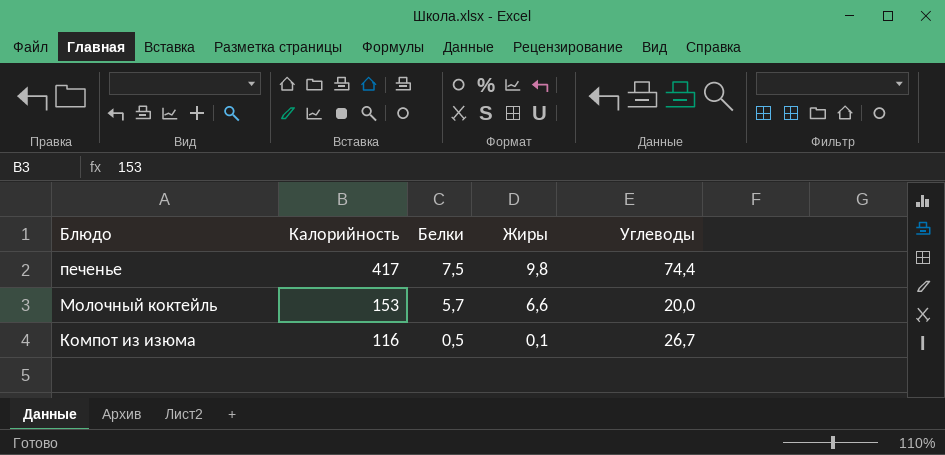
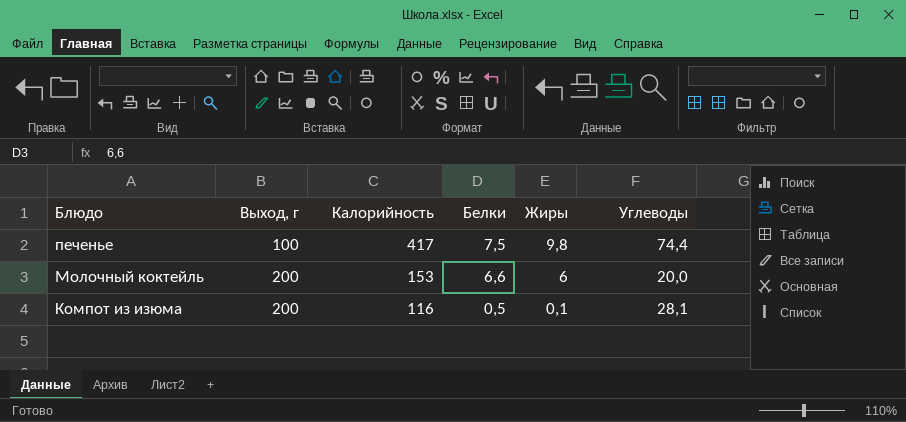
column Выход, г | position: none -> 2
Молочный коктейль | Белки: 5,7 -> 6,6
Молочный коктейль | Жиры: 6,6 -> 6
Компот из изюма | Углеводы: 26,7 -> 28,1

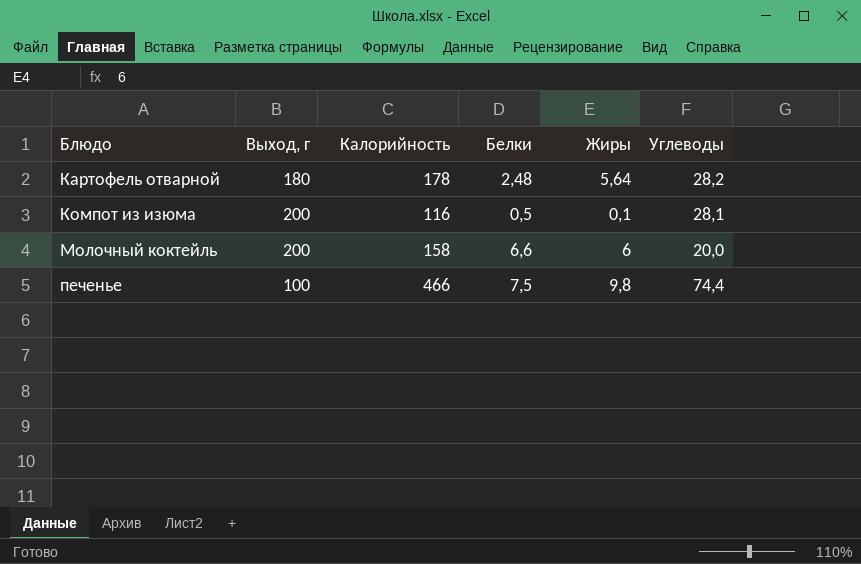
row order: Блюдо descending -> Блюдо ascending
row Картофель отварной: none -> 180 | 178 | 2,48 | 5,64 | 28,2
Молочный коктейль | Калорийность: 153 -> 158
печенье | Калорийность: 417 -> 466

